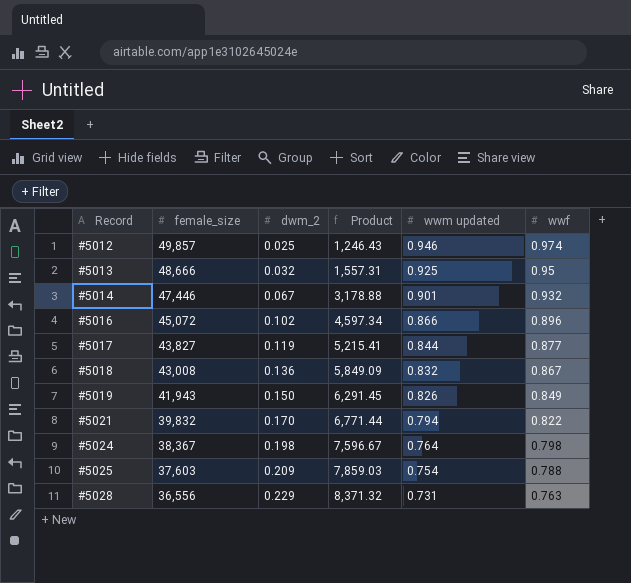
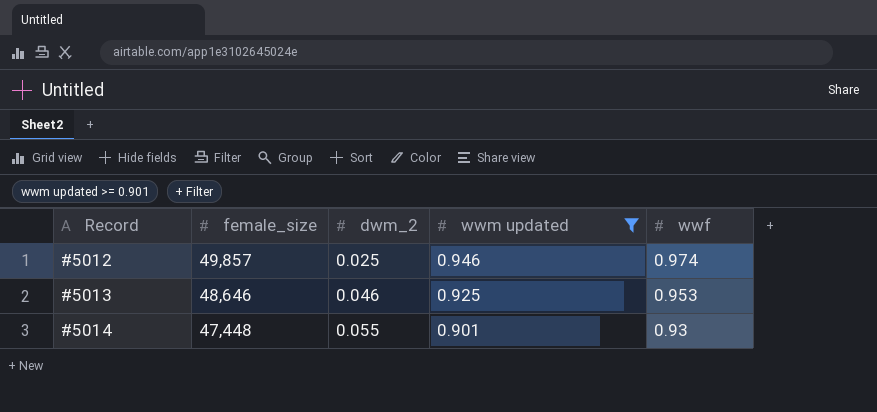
filter: none -> wwm updated >= 0.901
column Product | formula: [female_size] * [dwm_2] -> none
#5013 | female_size: 48,666 -> 48,646
#5013 | dwm_2: 0.032 -> 0.046
#5013 | wwf: 0.95 -> 0.953
#5014 | female_size: 47,446 -> 47,448
#5014 | dwm_2: 0.067 -> 0.055
#5014 | wwf: 0.932 -> 0.93

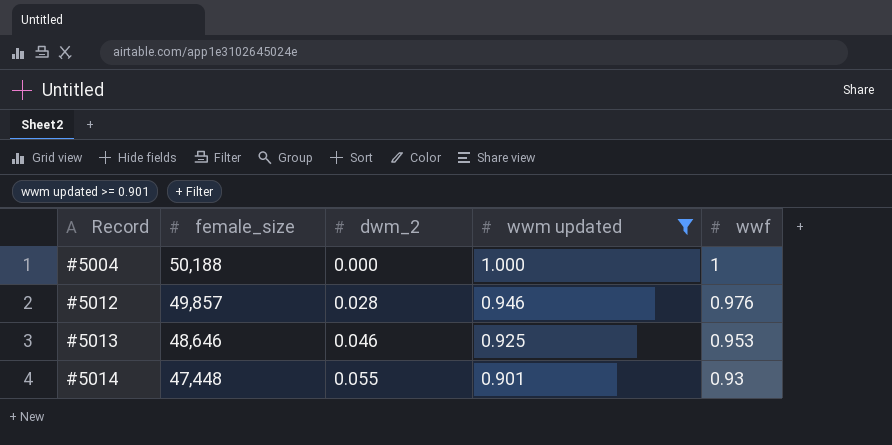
row #5004: none -> 50,188 | 0.000 | 1.000 | 1
#5012 | dwm_2: 0.025 -> 0.028
#5012 | wwf: 0.974 -> 0.976

